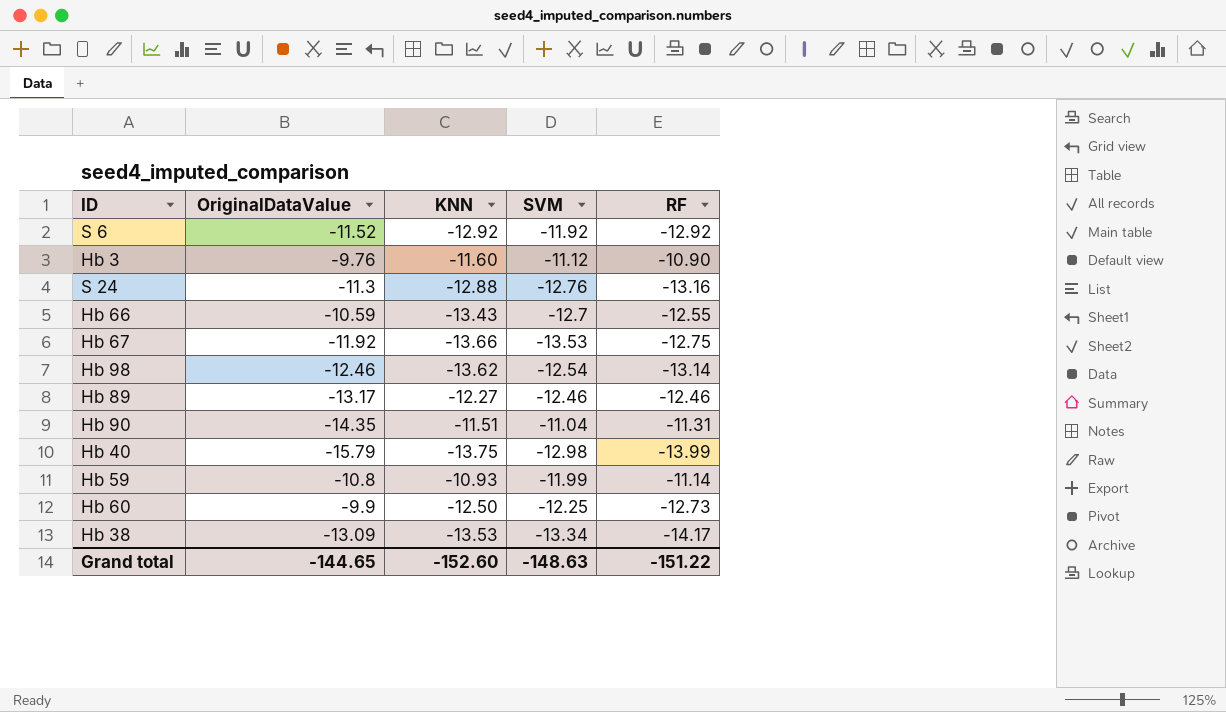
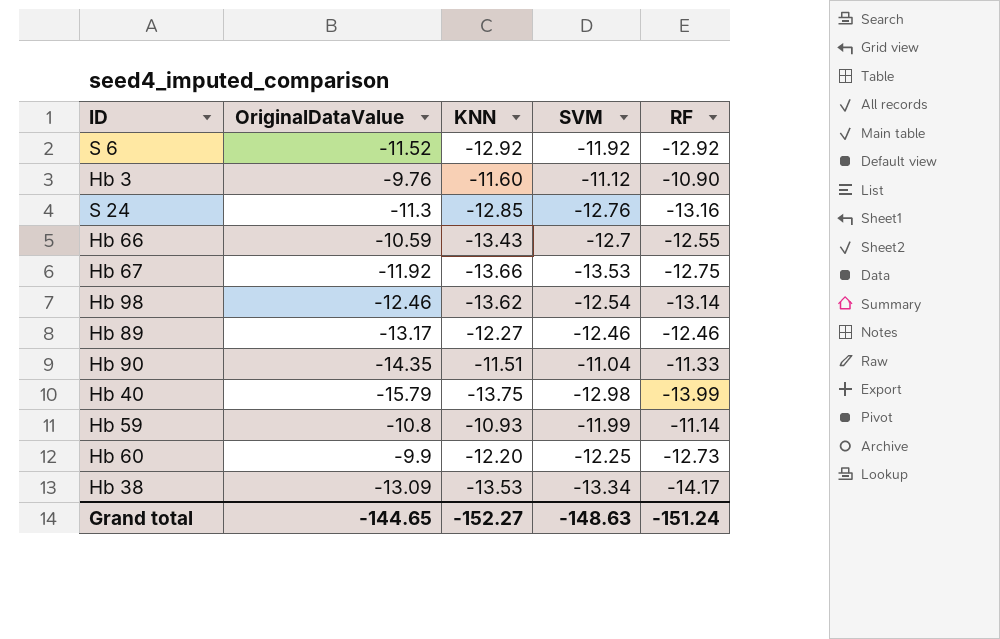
S 24 | KNN: -12.88 -> -12.85
Hb 90 | RF: -11.31 -> -11.33
Hb 60 | KNN: -12.50 -> -12.20
Grand total | KNN: -152.60 -> -152.27
Grand total | RF: -151.22 -> -151.24

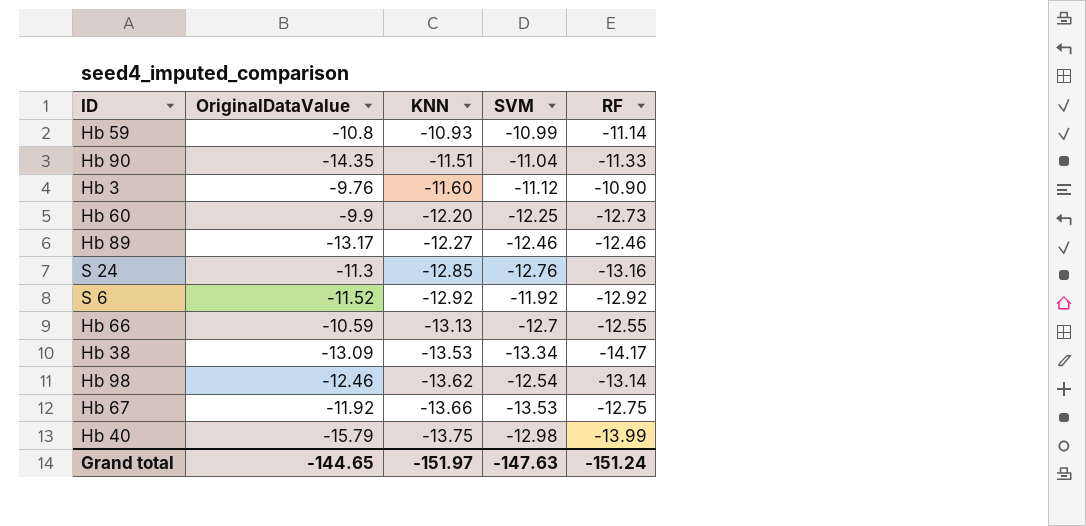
row order: none -> KNN descending
Hb 59 | SVM: -11.99 -> -10.99
Hb 66 | KNN: -13.43 -> -13.13
Grand total | KNN: -152.27 -> -151.97
Grand total | SVM: -148.63 -> -147.63

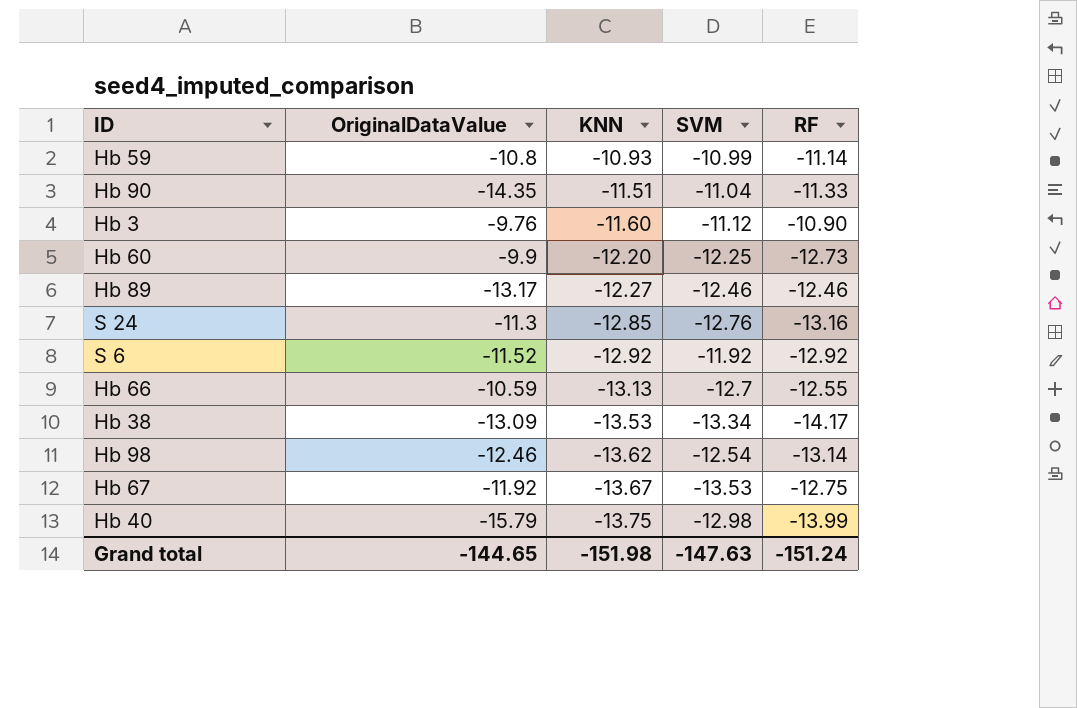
Hb 67 | KNN: -13.66 -> -13.67
Grand total | KNN: -151.97 -> -151.98

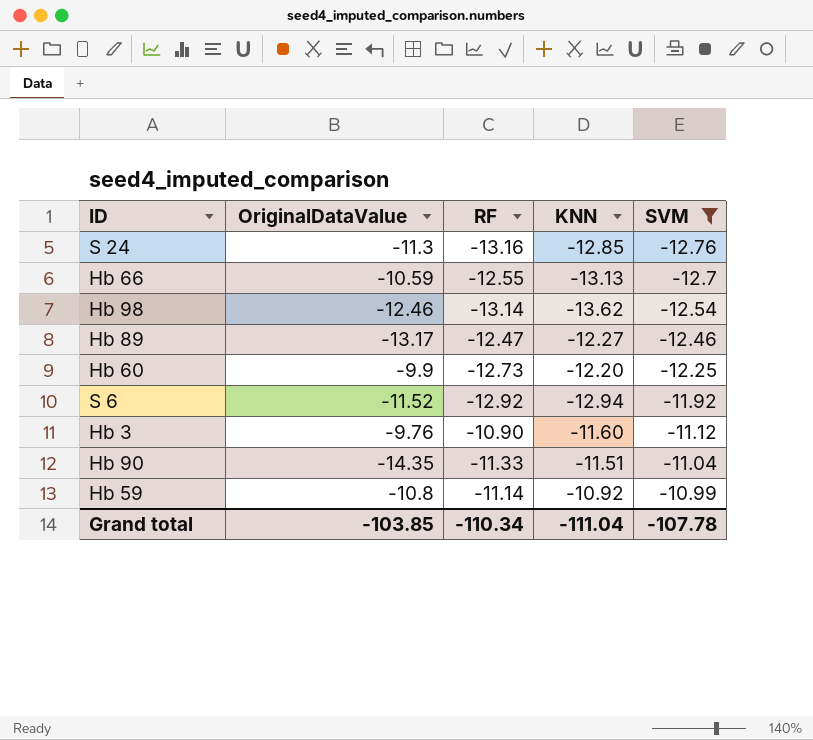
filter: none -> SVM >= -12.76
row order: KNN descending -> SVM ascending
column RF | position: 5 -> 3
Hb 89 | RF: -12.46 -> -12.47
S 6 | KNN: -12.92 -> -12.94
Hb 59 | KNN: -10.93 -> -10.92
Grand total | OriginalDataValue: -144.65 -> -103.85
Grand total | RF: -151.24 -> -110.34
Grand total | KNN: -151.98 -> -111.04
Grand total | SVM: -147.63 -> -107.78

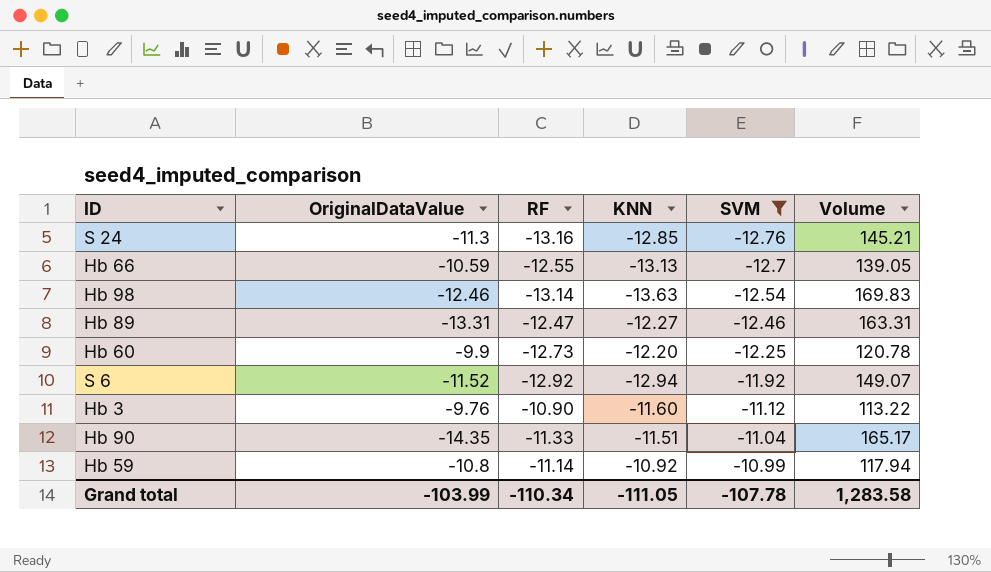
column Volume | formula: none -> [OriginalDataValue] * [KNN]
Hb 98 | KNN: -13.62 -> -13.63
Hb 89 | OriginalDataValue: -13.17 -> -13.31
Grand total | OriginalDataValue: -103.85 -> -103.99
Grand total | KNN: -111.04 -> -111.05

